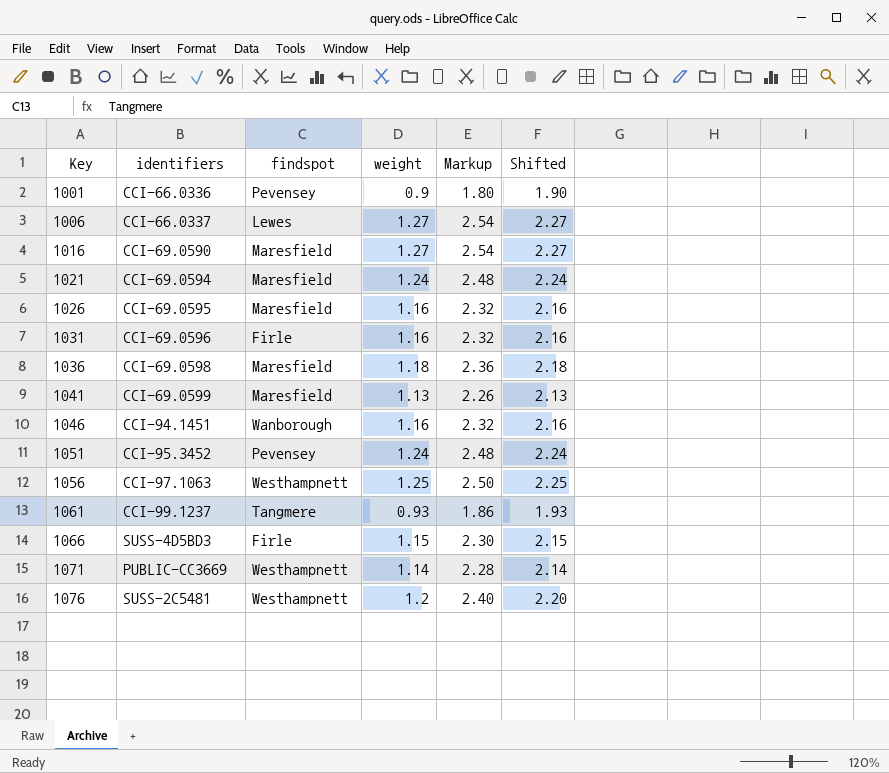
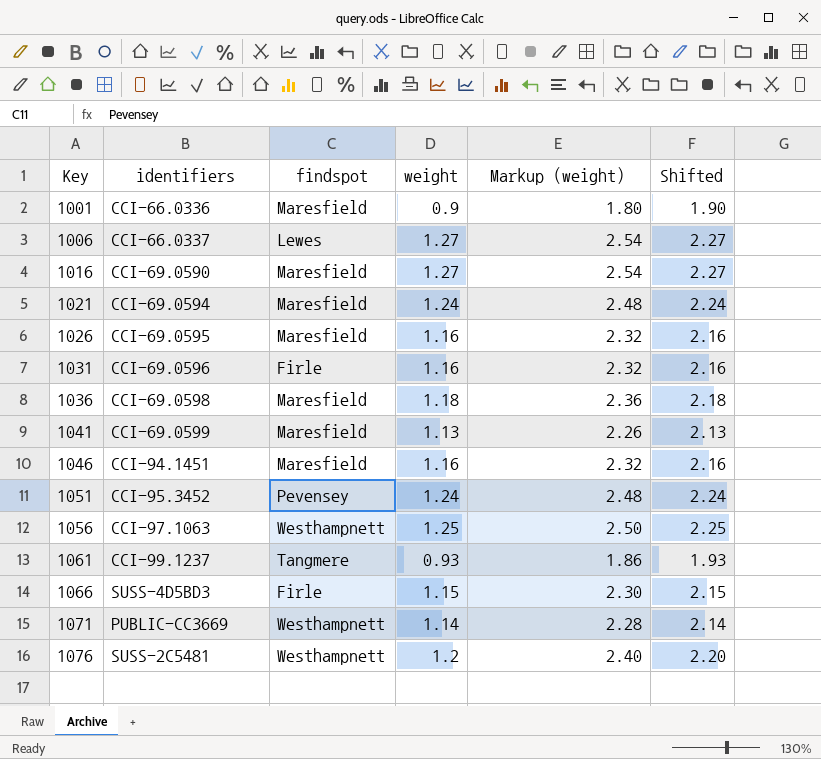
column name: Markup -> Markup (weight)
1001 | findspot: Pevensey -> Maresfield
1046 | findspot: Wanborough -> Maresfield

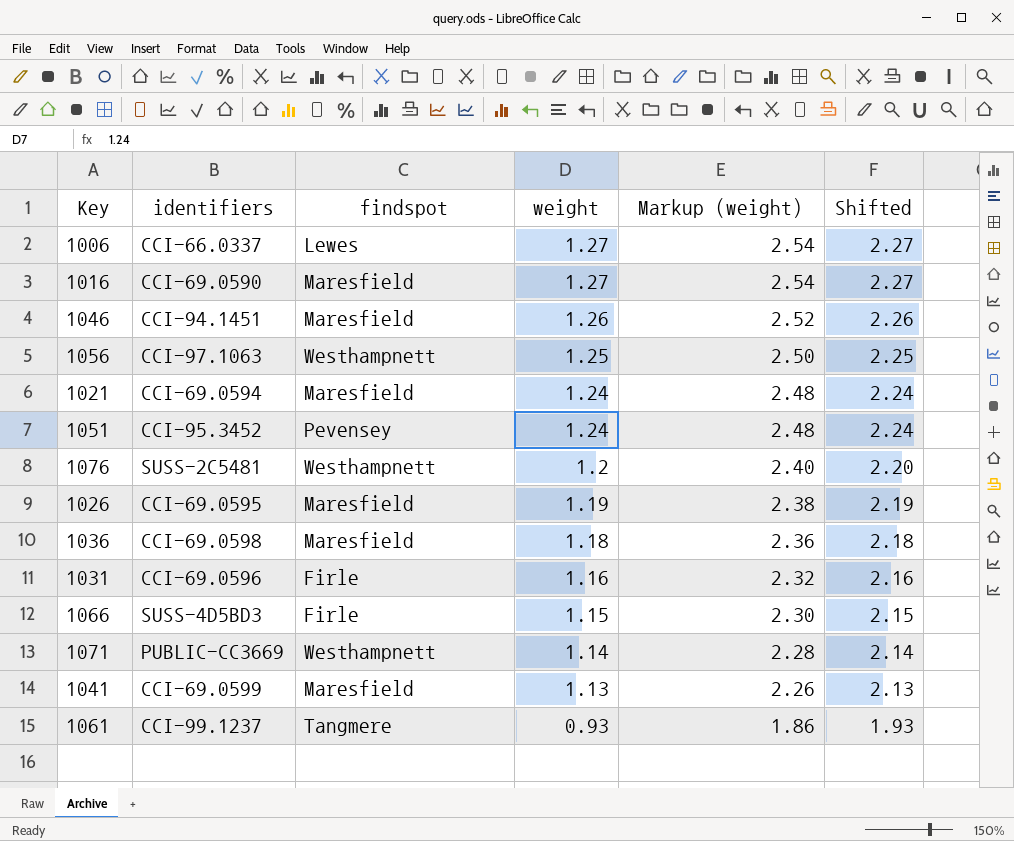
row order: Key ascending -> weight descending
row 1001: CCI-66.0336 | Maresfield | 0.9 | 1.80 | 1.90 -> none
1046 | weight: 1.16 -> 1.26
1046 | Markup (weight): 2.32 -> 2.52
1046 | Shifted: 2.16 -> 2.26
1026 | weight: 1.16 -> 1.19
1026 | Markup (weight): 2.32 -> 2.38
1026 | Shifted: 2.16 -> 2.19

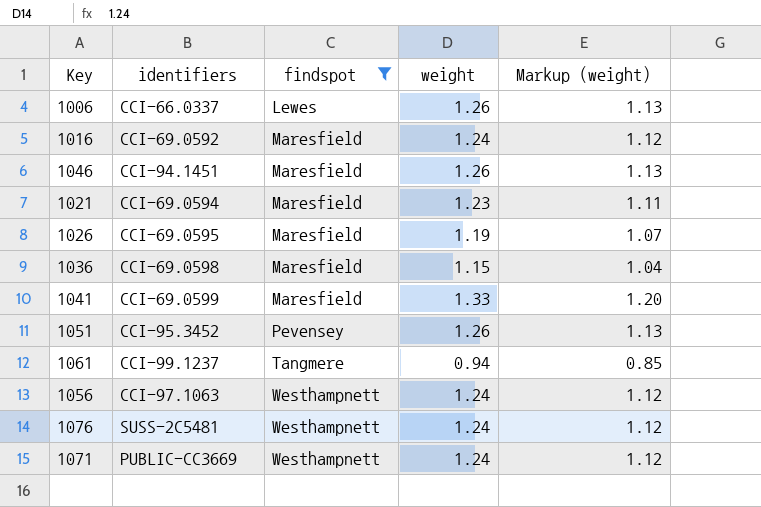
filter: none -> findspot != Firle
row order: weight descending -> findspot ascending
column Shifted | formula: [weight] + 1 -> none
column Markup (weight) | formula: [weight] * 2 -> [weight] * 0.9
1006 | weight: 1.27 -> 1.26
1016 | identifiers: CCI-69.0590 -> CCI-69.0592
1016 | weight: 1.27 -> 1.24
1021 | weight: 1.24 -> 1.23
1036 | weight: 1.18 -> 1.15
1041 | weight: 1.13 -> 1.33
1051 | weight: 1.24 -> 1.26
1061 | weight: 0.93 -> 0.94
1056 | weight: 1.25 -> 1.24
1076 | weight: 1.2 -> 1.24
1071 | weight: 1.14 -> 1.24

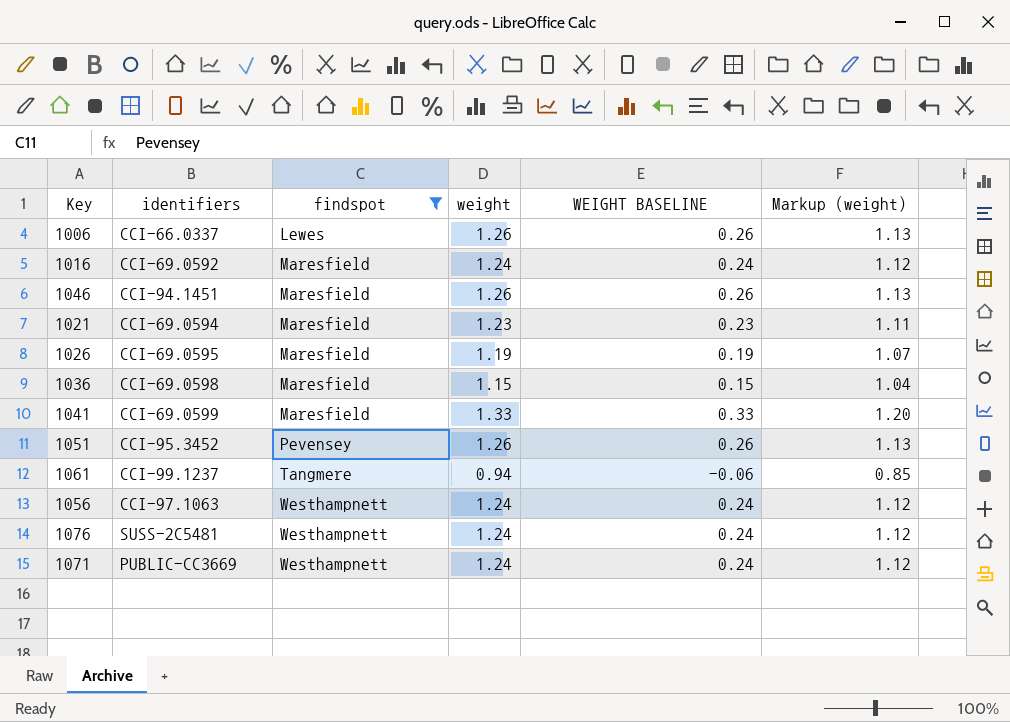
column WEIGHT BASELINE | formula: none -> [weight] - 1

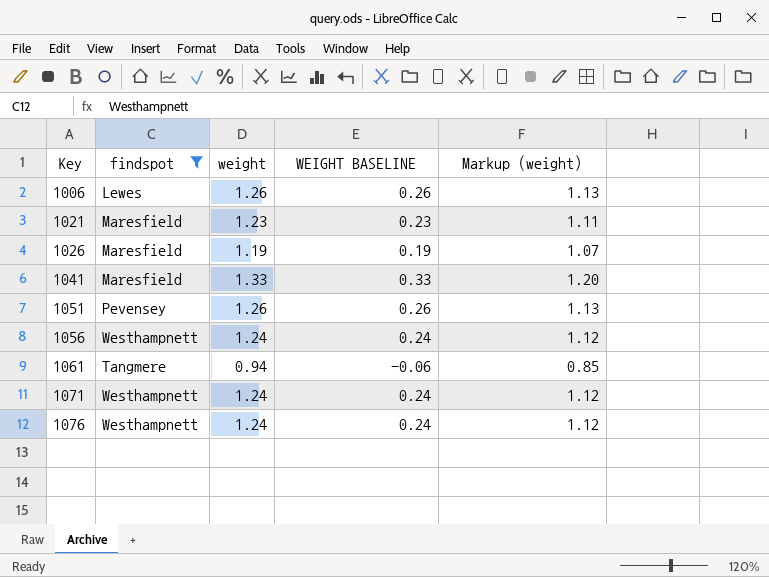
row order: findspot ascending -> Key ascending
column identifiers | position: 2 -> none
row 1016: CCI-69.0592 | Maresfield | 1.24 | 0.24 | 1.12 -> none
row 1046: CCI-94.1451 | Maresfield | 1.26 | 0.26 | 1.13 -> none
row 1036: CCI-69.0598 | Maresfield | 1.15 | 0.15 | 1.04 -> none

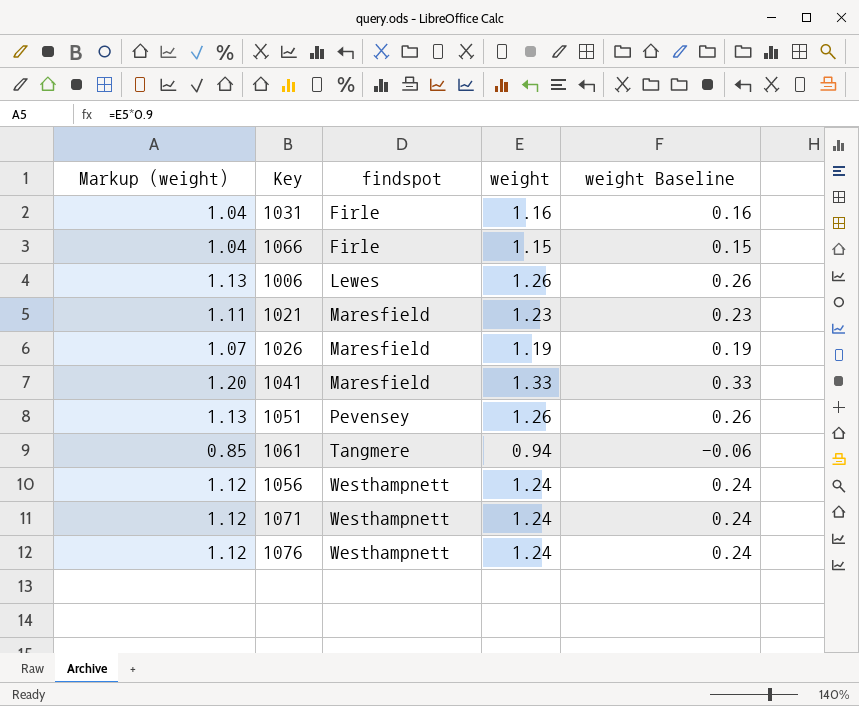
filter: findspot != Firle -> none
row order: Key ascending -> findspot ascending
column Markup (weight) | position: 5 -> 1
column name: WEIGHT BASELINE -> weight Baseline

